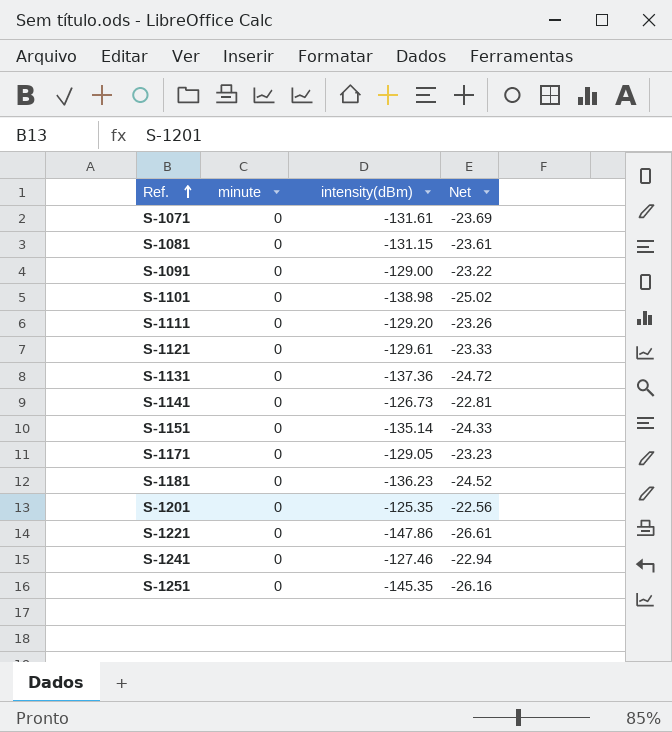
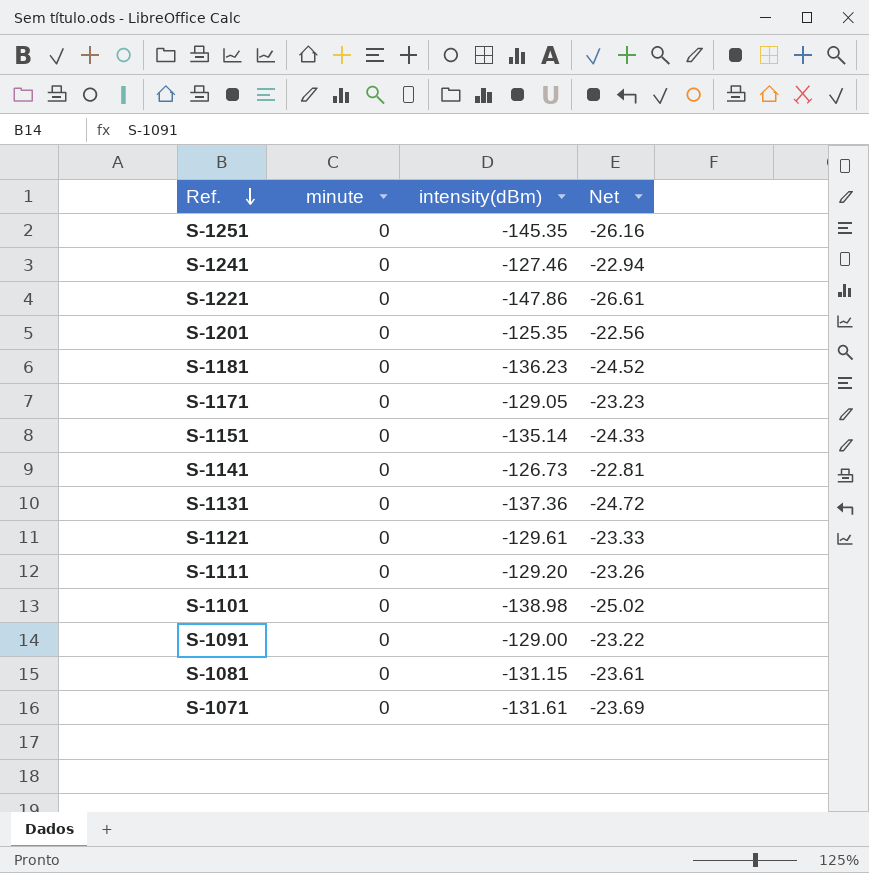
row order: Ref. ascending -> Ref. descending

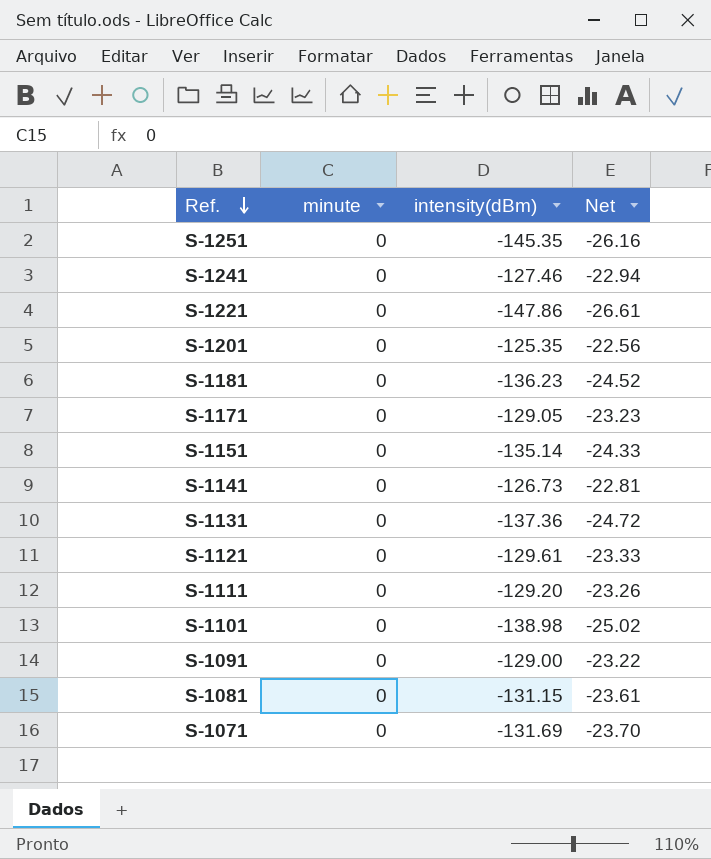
S-1071 | intensity(dBm): -131.61 -> -131.69
S-1071 | Net: -23.69 -> -23.70

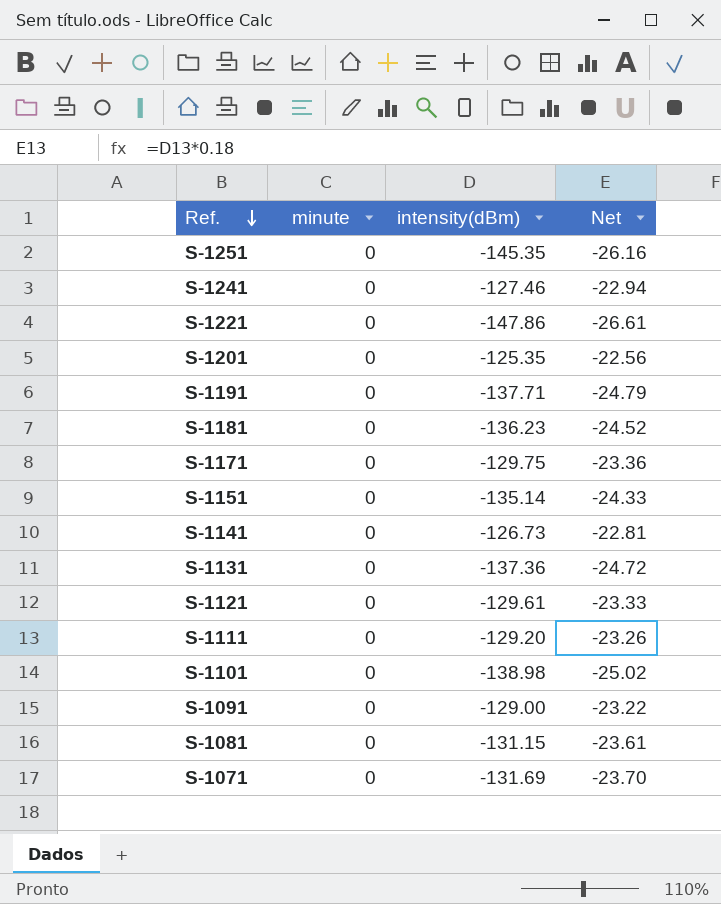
row S-1191: none -> 0 | -137.71 | -24.79
S-1171 | intensity(dBm): -129.05 -> -129.75
S-1171 | Net: -23.23 -> -23.36

